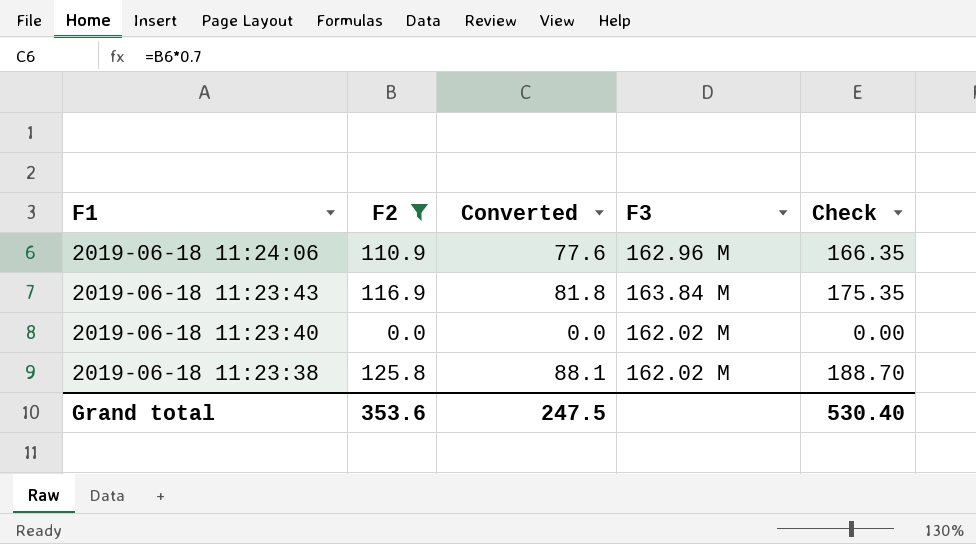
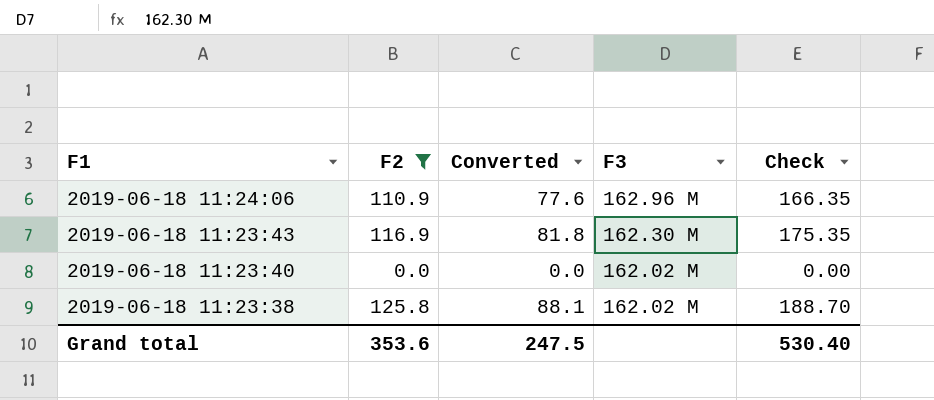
2019-06-18 11:23:43 | F3: 163.84 M -> 162.30 M

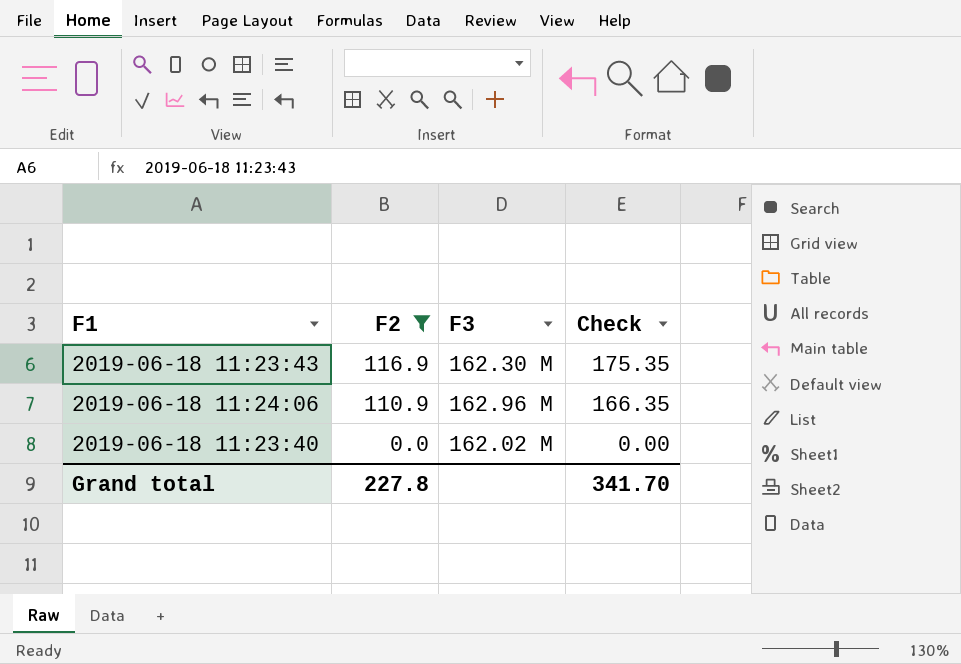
row order: F1 descending -> F2 descending
column Converted | formula: [F2] * 0.7 -> none
row 2019-06-18 11:23:38: 125.8 | 88.1 | 162.02 M | 188.70 -> none
Grand total | F2: 353.6 -> 227.8
Grand total | Check: 530.40 -> 341.70

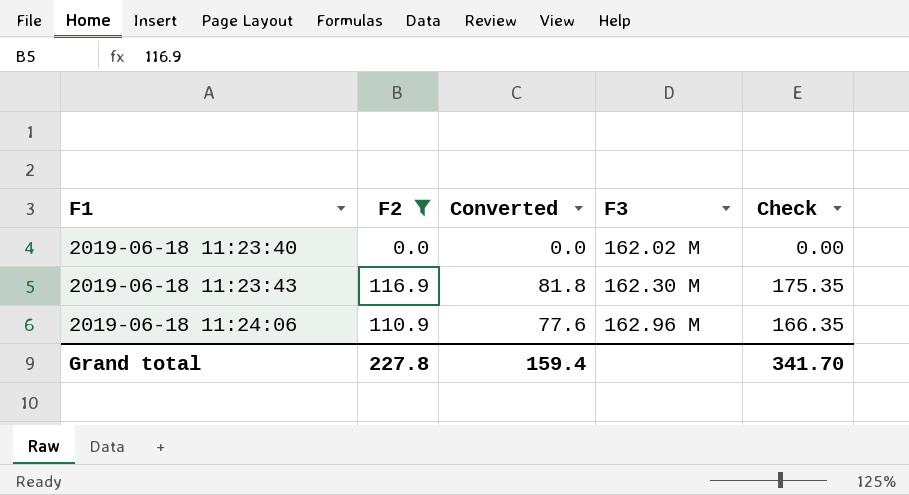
row order: F2 descending -> F1 ascending
column Converted | formula: none -> [F2] * 0.7

